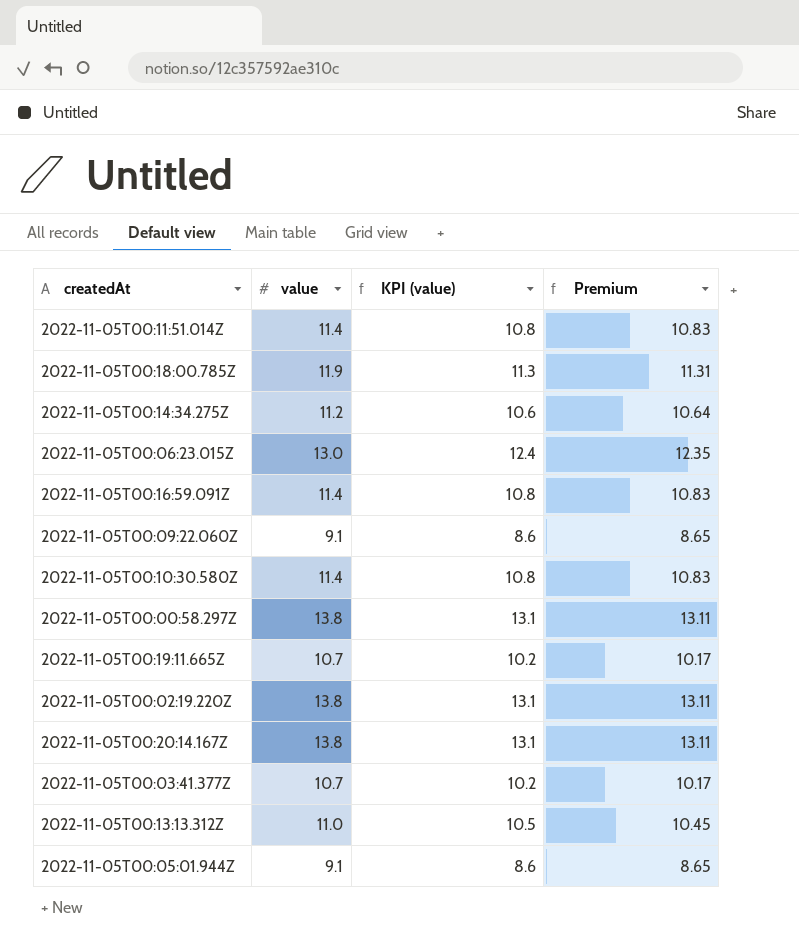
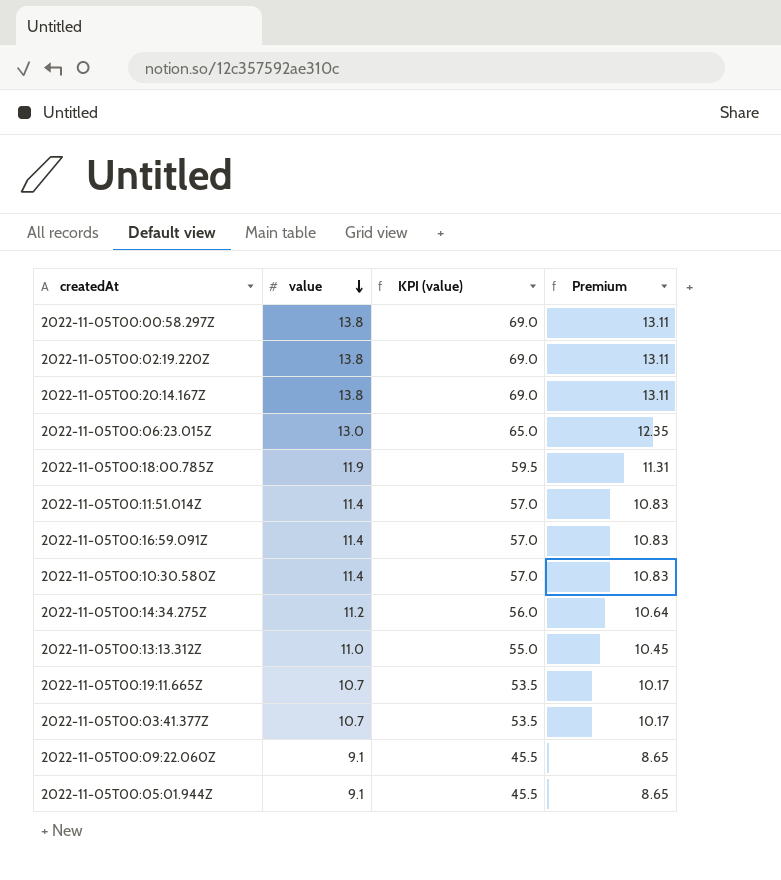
row order: none -> value descending
column KPI (value) | formula: [value] * 0.95 -> [value] * 5

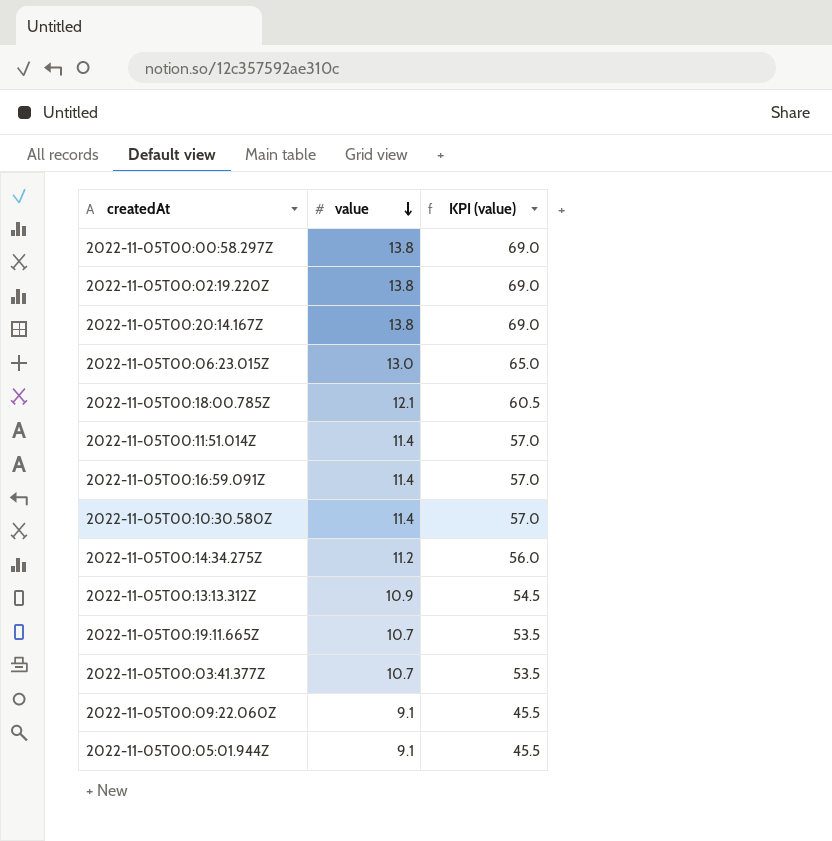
column Premium | formula: [value] * 0.95 -> none
2022-11-05T00:18:00.785Z | value: 11.9 -> 12.1
2022-11-05T00:18:00.785Z | KPI (value): 59.5 -> 60.5
2022-11-05T00:13:13.312Z | value: 11.0 -> 10.9
2022-11-05T00:13:13.312Z | KPI (value): 55.0 -> 54.5

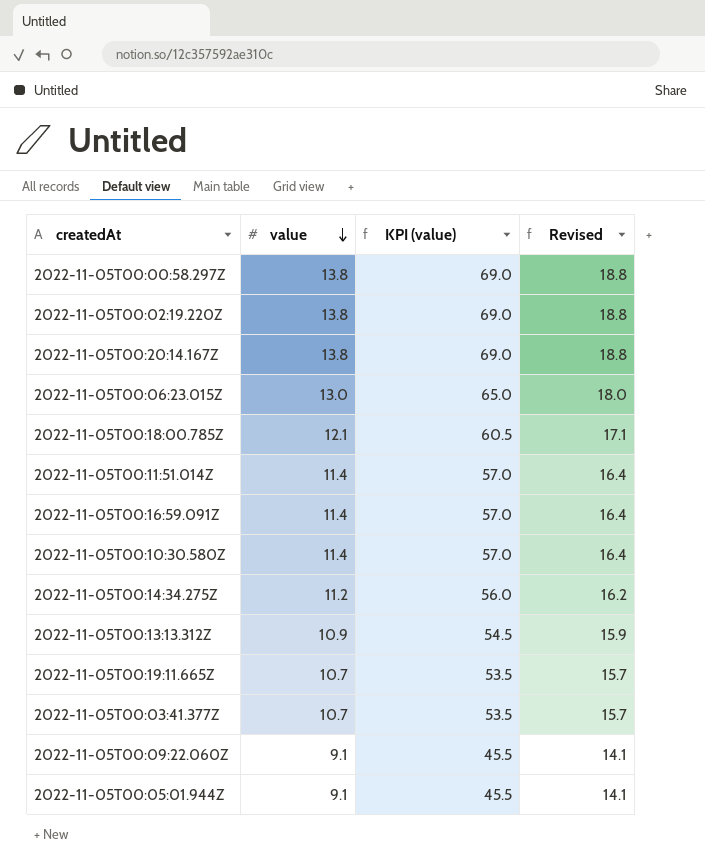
column Revised | formula: none -> [value] + 5

